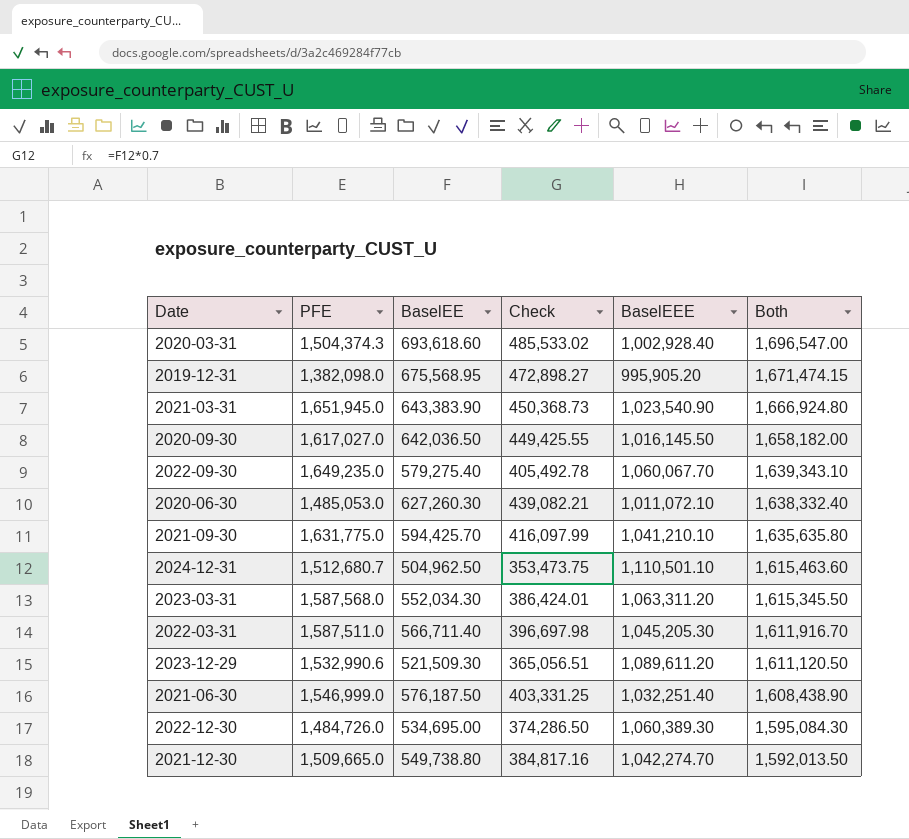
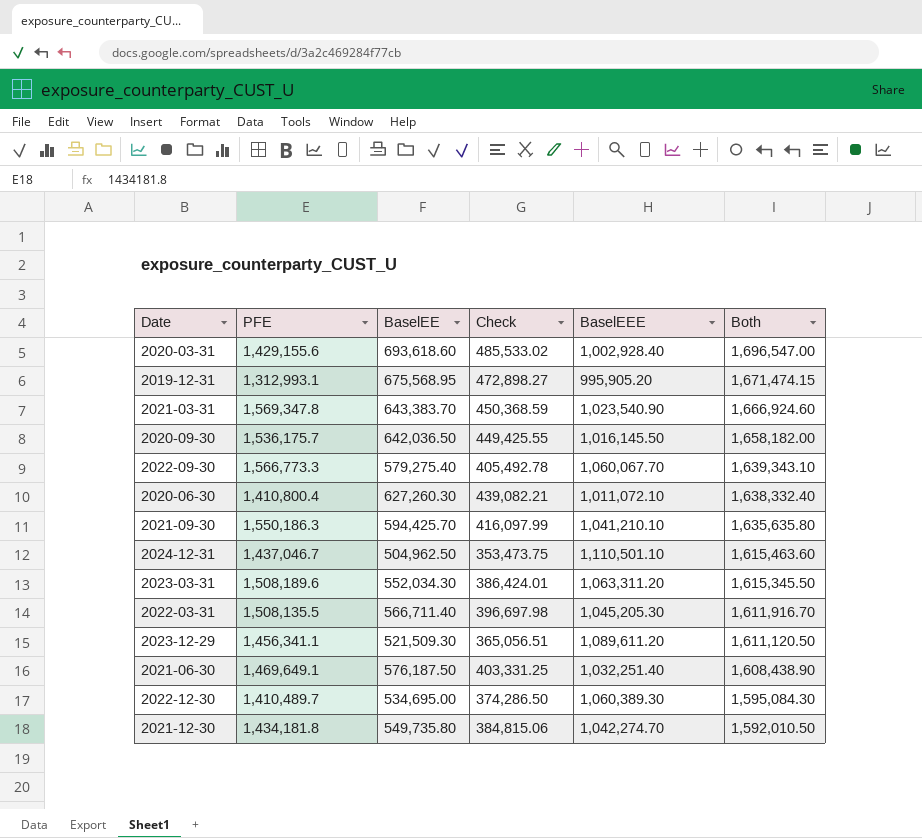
2020-03-31 | PFE: 1,504,374.3 -> 1,429,155.6
2019-12-31 | PFE: 1,382,098.0 -> 1,312,993.1
2021-03-31 | PFE: 1,651,945.0 -> 1,569,347.8
2021-03-31 | BaselEE: 643,383.90 -> 643,383.70
2021-03-31 | Check: 450,368.73 -> 450,368.59
2021-03-31 | Both: 1,666,924.80 -> 1,666,924.60
2020-09-30 | PFE: 1,617,027.0 -> 1,536,175.7
2022-09-30 | PFE: 1,649,235.0 -> 1,566,773.3
2020-06-30 | PFE: 1,485,053.0 -> 1,410,800.4
2021-09-30 | PFE: 1,631,775.0 -> 1,550,186.3
2024-12-31 | PFE: 1,512,680.7 -> 1,437,046.7
2023-03-31 | PFE: 1,587,568.0 -> 1,508,189.6
2022-03-31 | PFE: 1,587,511.0 -> 1,508,135.5
2023-12-29 | PFE: 1,532,990.6 -> 1,456,341.1
2021-06-30 | PFE: 1,546,999.0 -> 1,469,649.1
2022-12-30 | PFE: 1,484,726.0 -> 1,410,489.7
2021-12-30 | PFE: 1,509,665.0 -> 1,434,181.8
2021-12-30 | BaselEE: 549,738.80 -> 549,735.80
2021-12-30 | Check: 384,817.16 -> 384,815.06
2021-12-30 | Both: 1,592,013.50 -> 1,592,010.50

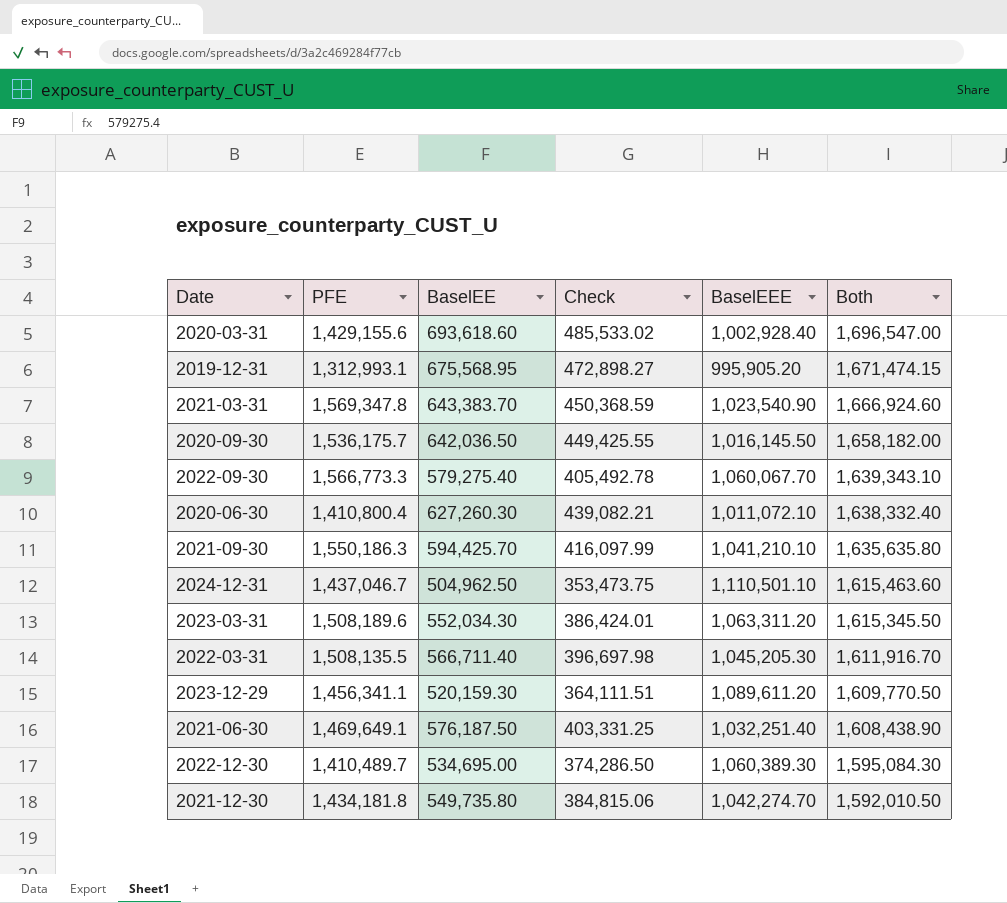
2023-12-29 | BaselEE: 521,509.30 -> 520,159.30
2023-12-29 | Check: 365,056.51 -> 364,111.51
2023-12-29 | Both: 1,611,120.50 -> 1,609,770.50

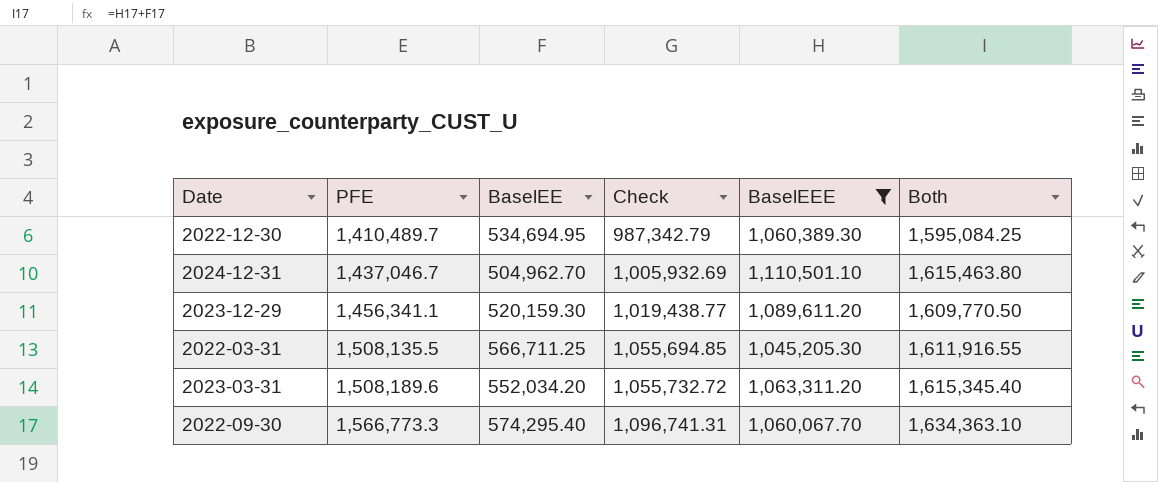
filter: none -> BaselEEE >= 1,045,205.30
row order: Both descending -> PFE ascending
column Check | formula: [BaselEE] * 0.7 -> [PFE] * 0.7
2022-12-30 | BaselEE: 534,695.00 -> 534,694.95
2022-12-30 | Both: 1,595,084.30 -> 1,595,084.25
2024-12-31 | BaselEE: 504,962.50 -> 504,962.70
2024-12-31 | Both: 1,615,463.60 -> 1,615,463.80
2022-03-31 | BaselEE: 566,711.40 -> 566,711.25
2022-03-31 | Both: 1,611,916.70 -> 1,611,916.55
2023-03-31 | BaselEE: 552,034.30 -> 552,034.20
2023-03-31 | Both: 1,615,345.50 -> 1,615,345.40
2022-09-30 | BaselEE: 579,275.40 -> 574,295.40
2022-09-30 | Both: 1,639,343.10 -> 1,634,363.10

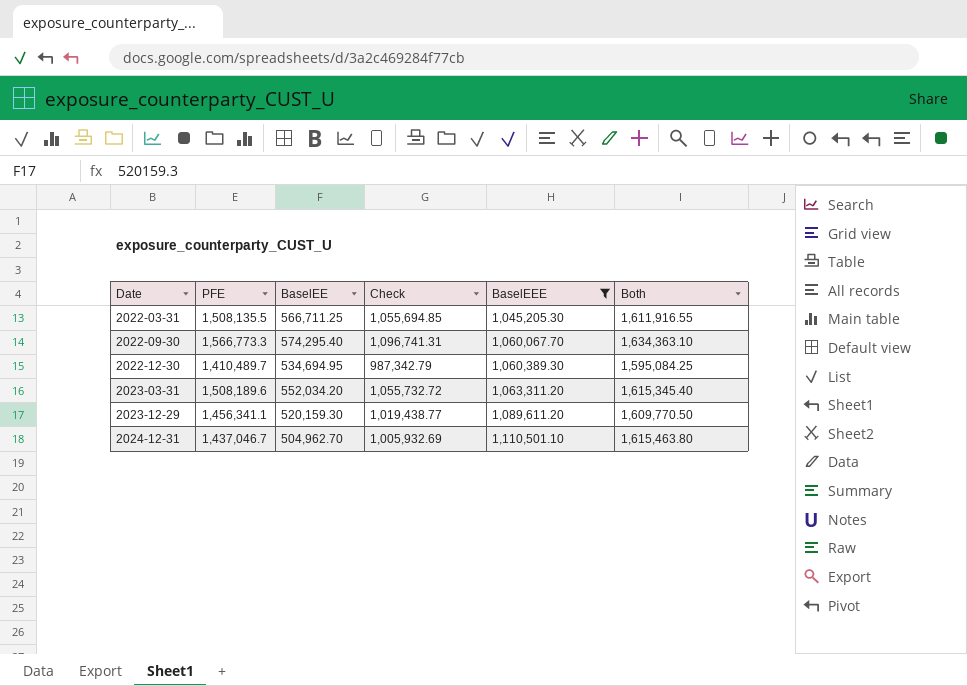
row order: PFE ascending -> Date ascending

